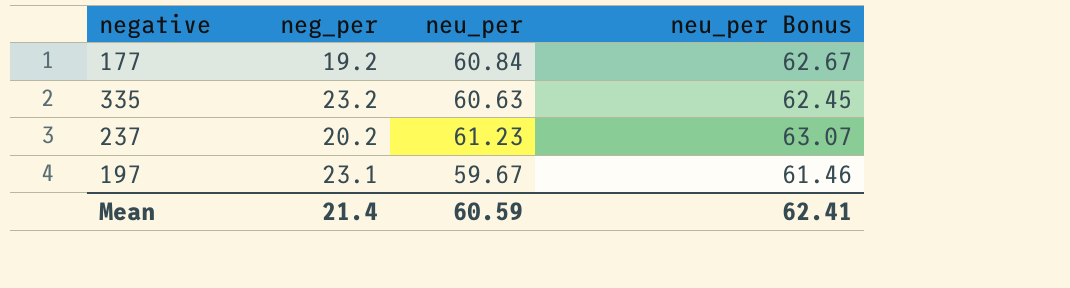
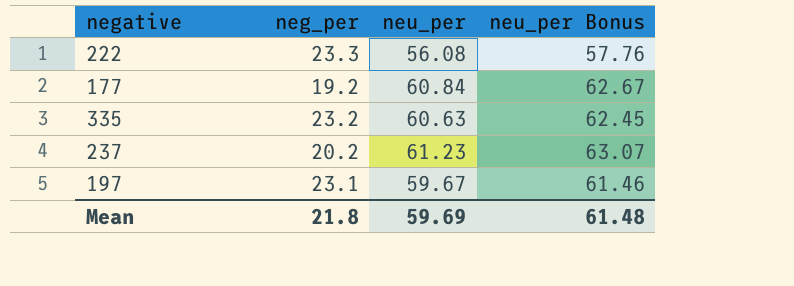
row 222: none -> 23.3 | 56.08 | 57.76
Mean | neg_per: 21.4 -> 21.8
Mean | neu_per: 60.59 -> 59.69
Mean | neu_per Bonus: 62.41 -> 61.48

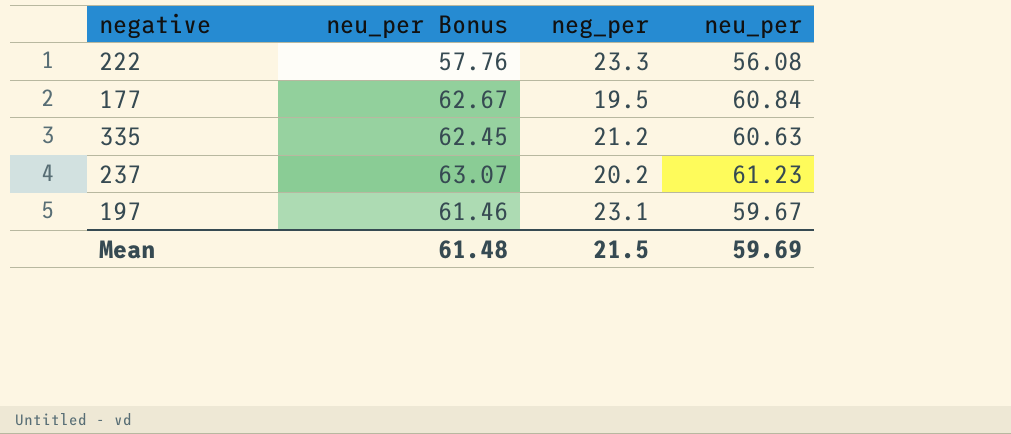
column neu_per Bonus | position: 4 -> 2
177 | neg_per: 19.2 -> 19.5
335 | neg_per: 23.2 -> 21.2
Mean | neg_per: 21.8 -> 21.5

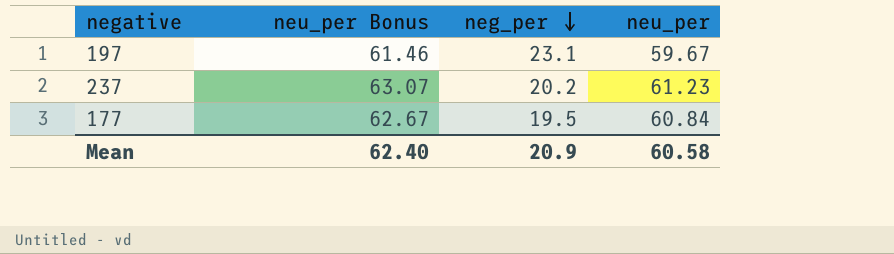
row order: none -> neg_per descending
row 222: 57.76 | 23.3 | 56.08 -> none
row 335: 62.45 | 21.2 | 60.63 -> none
Mean | neu_per Bonus: 61.48 -> 62.40
Mean | neg_per: 21.5 -> 20.9
Mean | neu_per: 59.69 -> 60.58

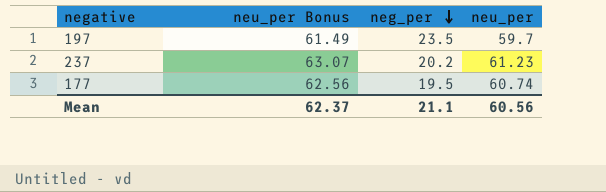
197 | neu_per Bonus: 61.46 -> 61.49
197 | neg_per: 23.1 -> 23.5
197 | neu_per: 59.67 -> 59.7
177 | neu_per Bonus: 62.67 -> 62.56
177 | neu_per: 60.84 -> 60.74
Mean | neu_per Bonus: 62.40 -> 62.37
Mean | neg_per: 20.9 -> 21.1
Mean | neu_per: 60.58 -> 60.56

